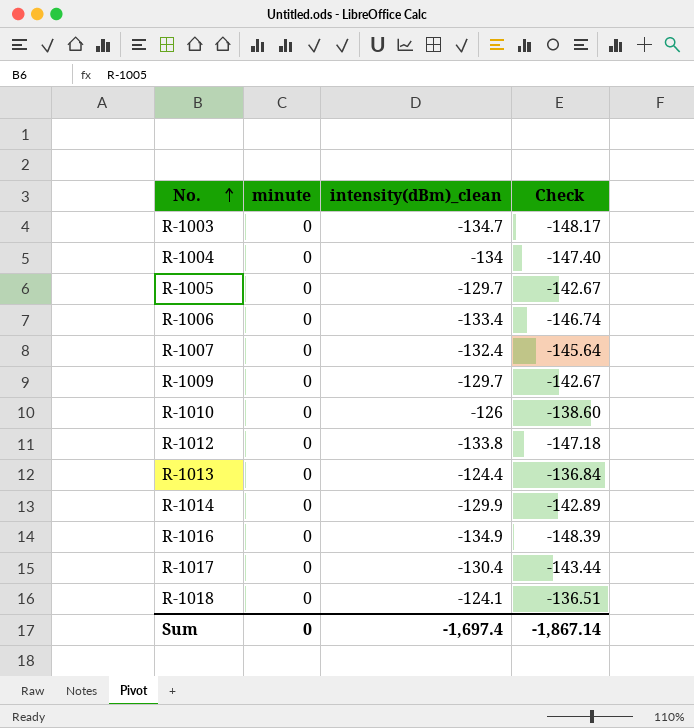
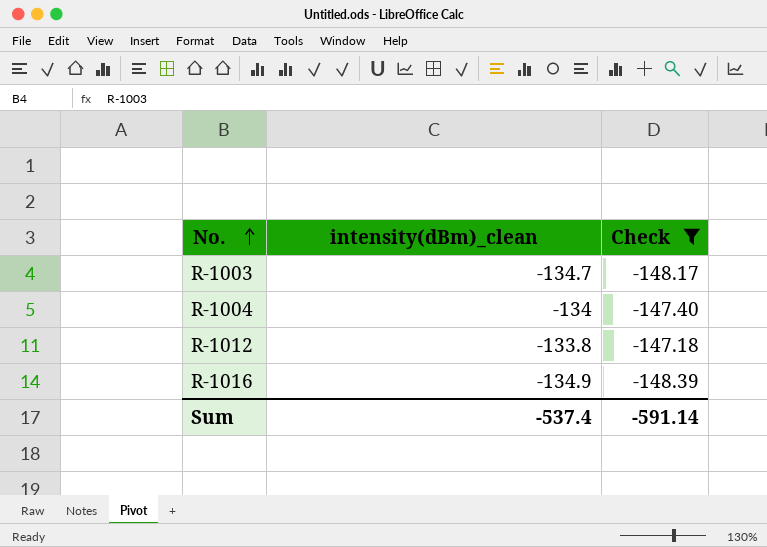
filter: none -> Check <= -147.18
column minute | position: 2 -> none
Sum | intensity(dBm)_clean: -1,697.4 -> -537.4
Sum | Check: -1,867.14 -> -591.14

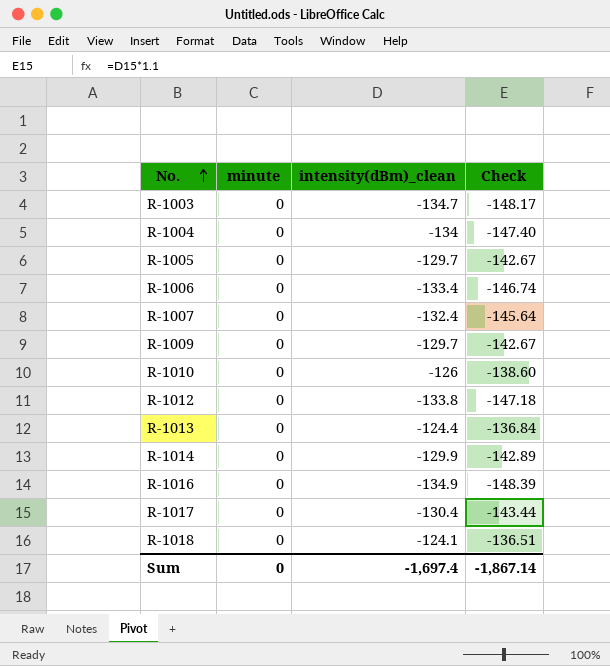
filter: Check <= -147.18 -> none
column minute | position: none -> 2
Sum | intensity(dBm)_clean: -537.4 -> -1,697.4
Sum | Check: -591.14 -> -1,867.14

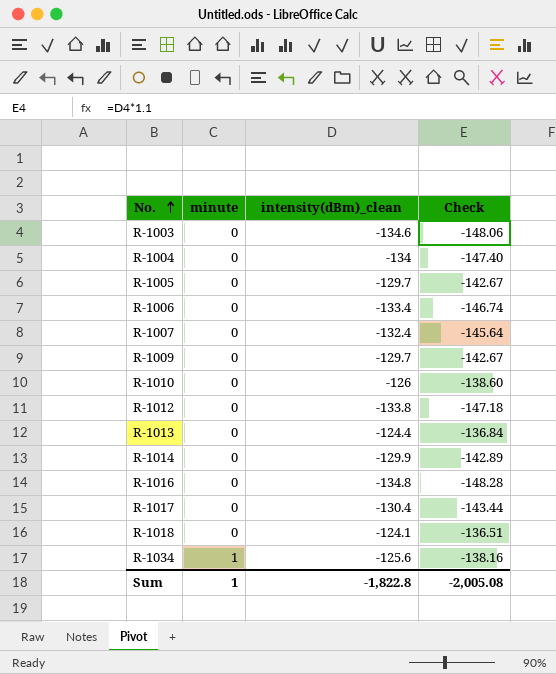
R-1003 | intensity(dBm)_clean: -134.7 -> -134.6
R-1003 | Check: -148.17 -> -148.06
R-1016 | intensity(dBm)_clean: -134.9 -> -134.8
R-1016 | Check: -148.39 -> -148.28
row R-1034: none -> 1 | -125.6 | -138.16
Sum | minute: 0 -> 1
Sum | intensity(dBm)_clean: -1,697.4 -> -1,822.8
Sum | Check: -1,867.14 -> -2,005.08

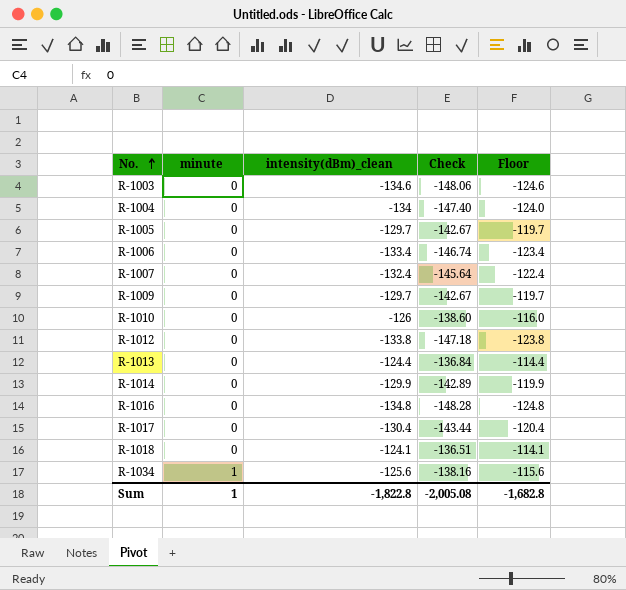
column Floor | formula: none -> [intensity(dBm)_clean] + 10

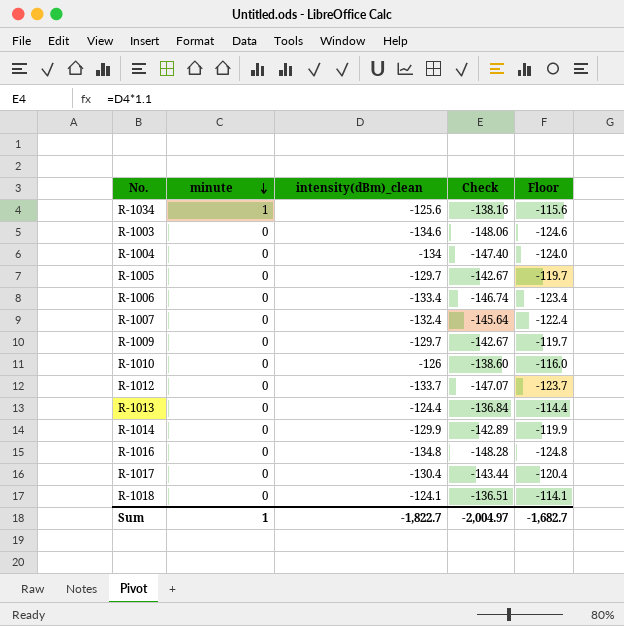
row order: No. ascending -> minute descending
R-1012 | intensity(dBm)_clean: -133.8 -> -133.7
R-1012 | Check: -147.18 -> -147.07
R-1012 | Floor: -123.8 -> -123.7
Sum | intensity(dBm)_clean: -1,822.8 -> -1,822.7
Sum | Check: -2,005.08 -> -2,004.97
Sum | Floor: -1,682.8 -> -1,682.7

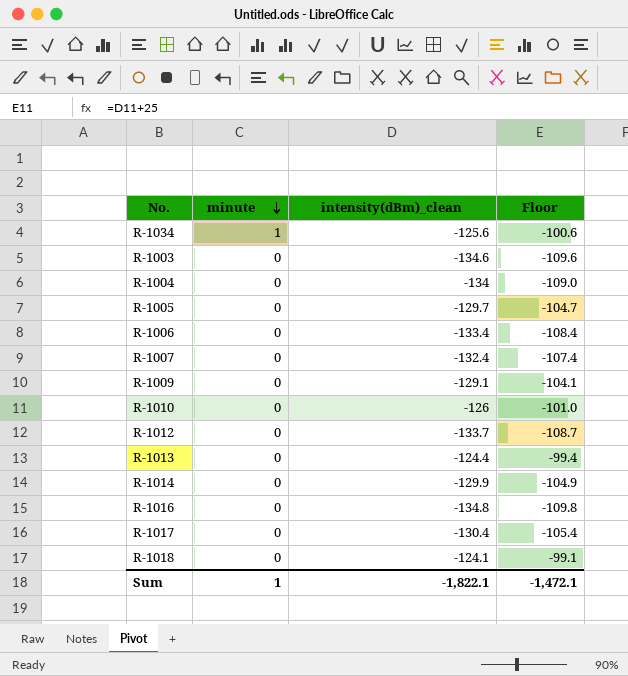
column Check | formula: [intensity(dBm)_clean] * 1.1 -> none
column Floor | formula: [intensity(dBm)_clean] + 10 -> [intensity(dBm)_clean] + 25
R-1009 | intensity(dBm)_clean: -129.7 -> -129.1
Sum | intensity(dBm)_clean: -1,822.7 -> -1,822.1
Sum | Floor: -1,682.7 -> -1,472.1

